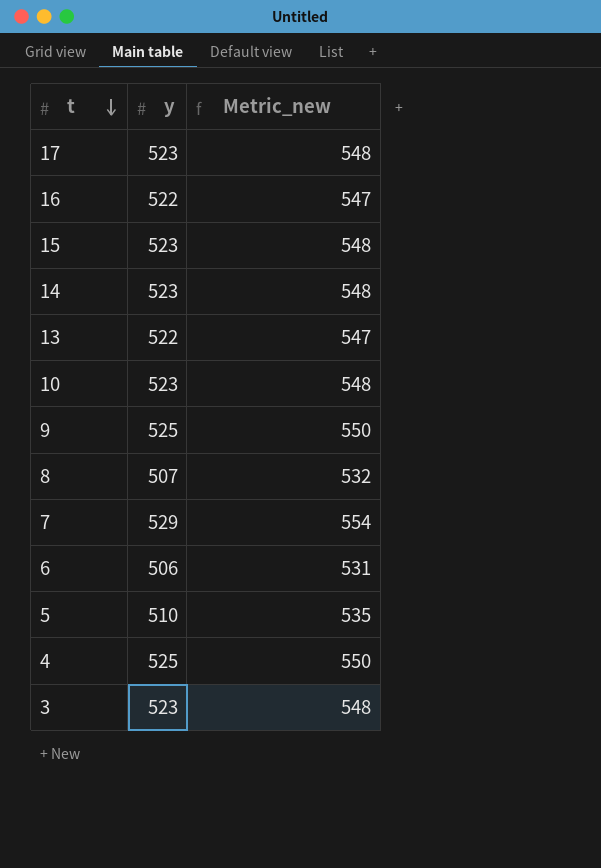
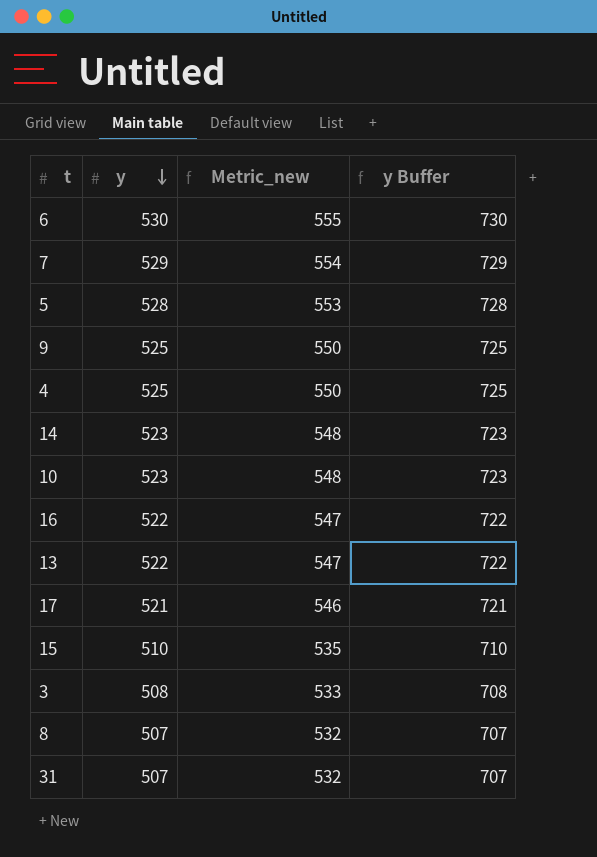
row order: t descending -> y descending
column y Buffer | formula: none -> [y] + 200
6 | y: 506 -> 530
6 | Metric_new: 531 -> 555
5 | y: 510 -> 528
5 | Metric_new: 535 -> 553
17 | y: 523 -> 521
17 | Metric_new: 548 -> 546
15 | y: 523 -> 510
15 | Metric_new: 548 -> 535
3 | y: 523 -> 508
3 | Metric_new: 548 -> 533
row 31: none -> 507 | 532 | 707

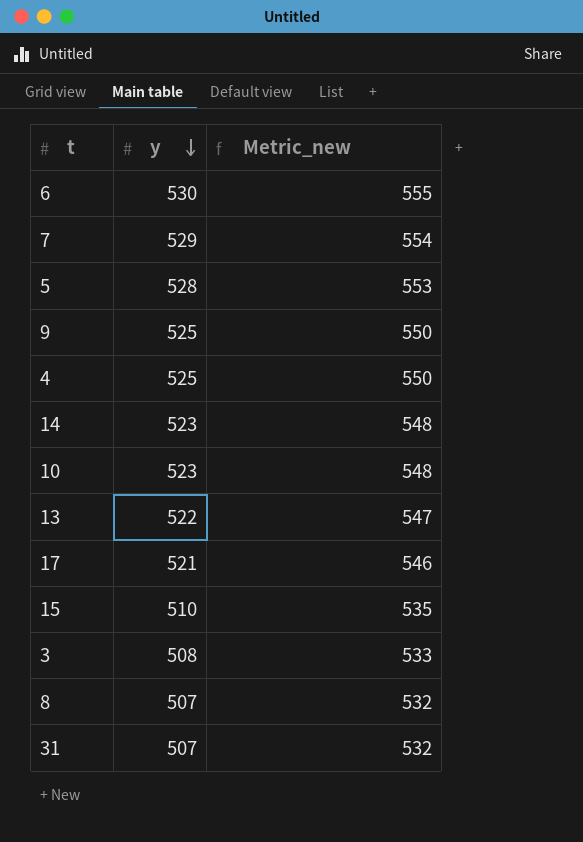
column y Buffer | formula: [y] + 200 -> none
row 16: 522 | 547 | 722 -> none

